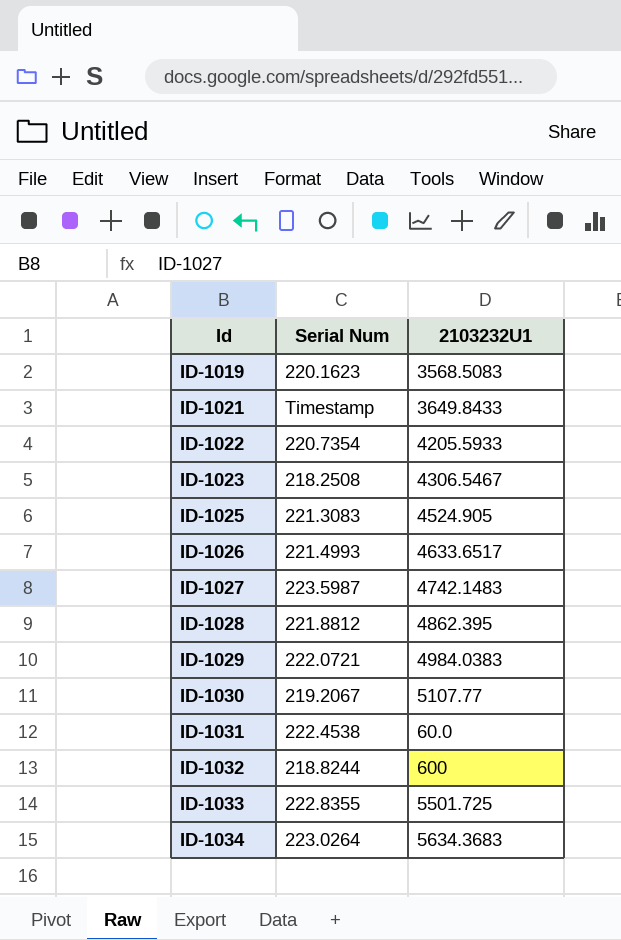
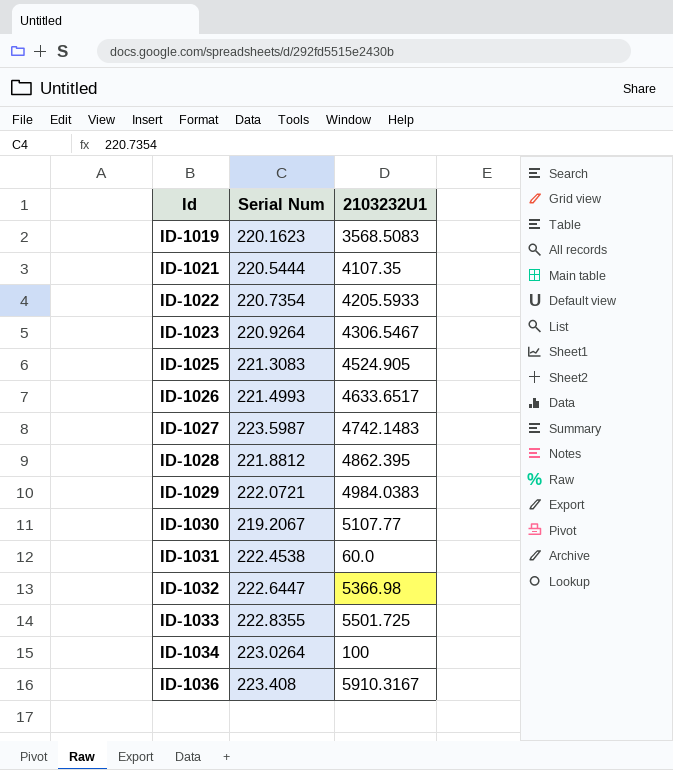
ID-1021 | Serial Num: Timestamp -> 220.5444
ID-1021 | 2103232U1: 3649.8433 -> 4107.35
ID-1023 | Serial Num: 218.2508 -> 220.9264
ID-1032 | Serial Num: 218.8244 -> 222.6447
ID-1032 | 2103232U1: 600 -> 5366.98
ID-1034 | 2103232U1: 5634.3683 -> 100
row ID-1036: none -> 223.408 | 5910.3167

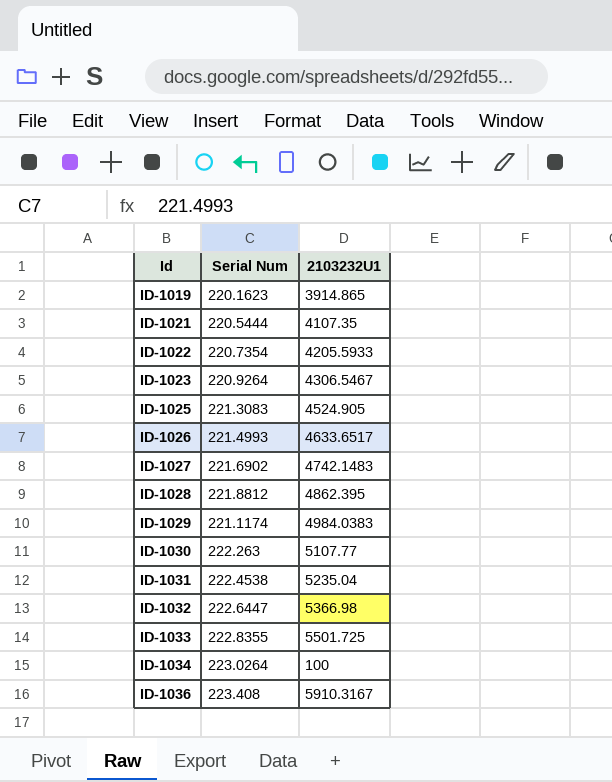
ID-1019 | 2103232U1: 3568.5083 -> 3914.865
ID-1027 | Serial Num: 223.5987 -> 221.6902
ID-1029 | Serial Num: 222.0721 -> 221.1174
ID-1030 | Serial Num: 219.2067 -> 222.263
ID-1031 | 2103232U1: 60.0 -> 5235.04

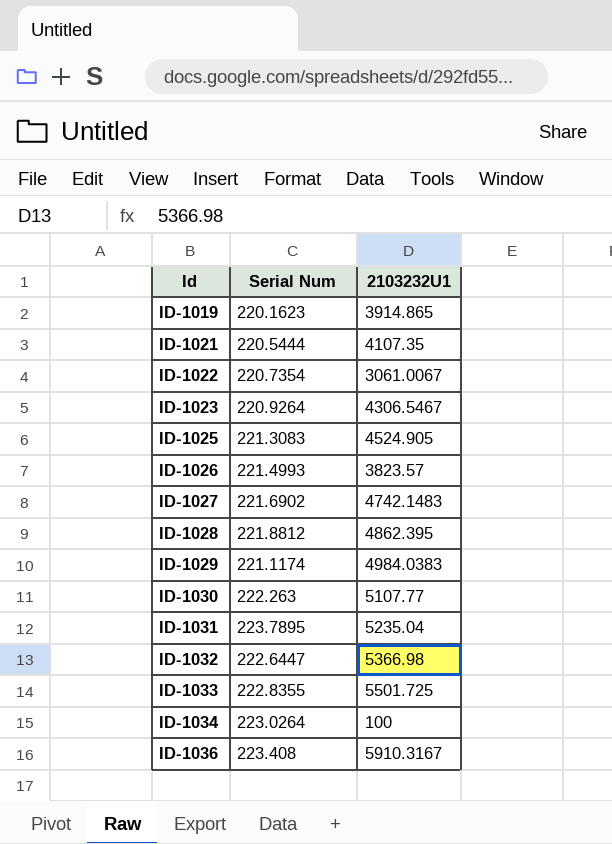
ID-1022 | 2103232U1: 4205.5933 -> 3061.0067
ID-1026 | 2103232U1: 4633.6517 -> 3823.57
ID-1031 | Serial Num: 222.4538 -> 223.7895

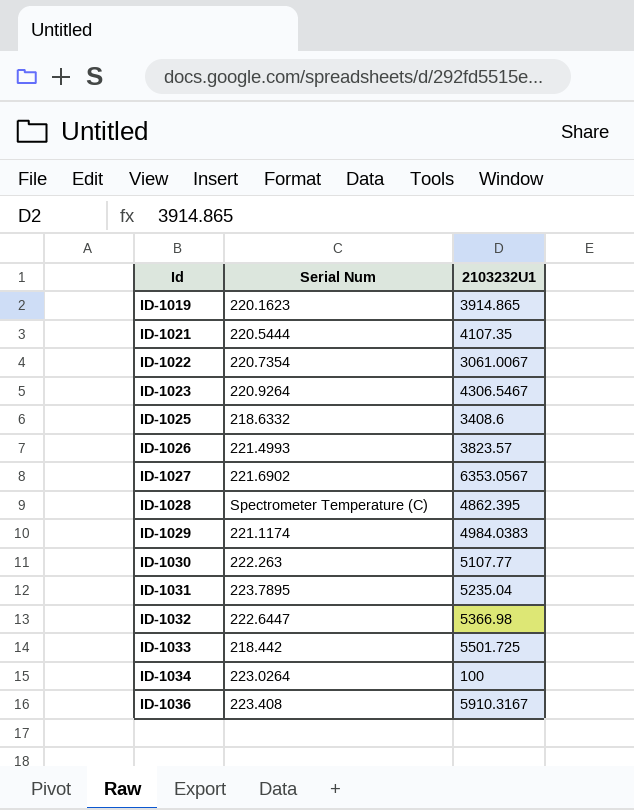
ID-1025 | Serial Num: 221.3083 -> 218.6332
ID-1025 | 2103232U1: 4524.905 -> 3408.6
ID-1027 | 2103232U1: 4742.1483 -> 6353.0567
ID-1028 | Serial Num: 221.8812 -> Spectrometer Temperature (C)
ID-1033 | Serial Num: 222.8355 -> 218.442

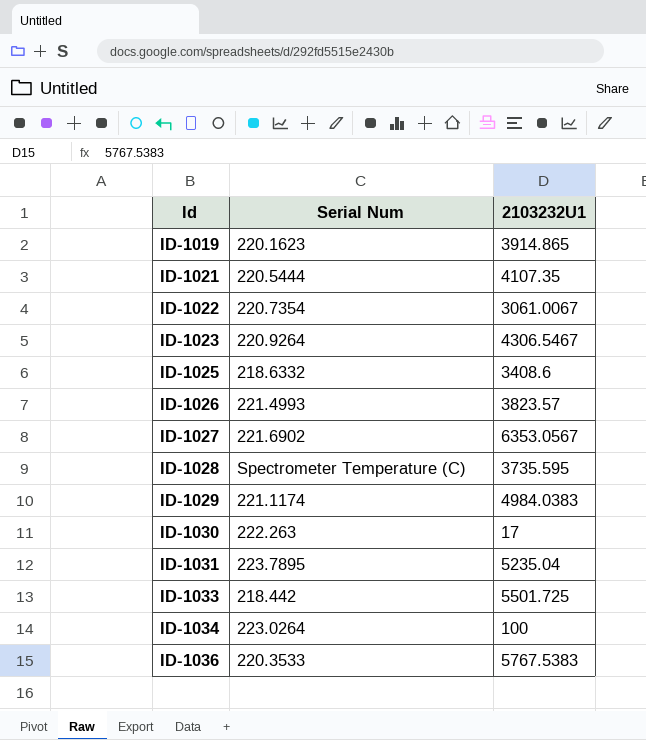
row ID-1032: 222.6447 | 5366.98 -> none
ID-1028 | 2103232U1: 4862.395 -> 3735.595
ID-1030 | 2103232U1: 5107.77 -> 17
ID-1036 | Serial Num: 223.408 -> 220.3533
ID-1036 | 2103232U1: 5910.3167 -> 5767.5383

